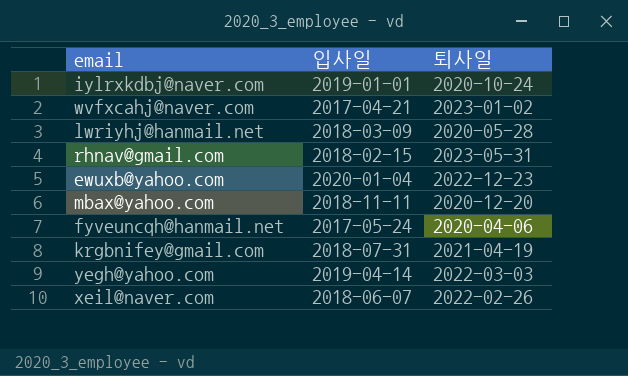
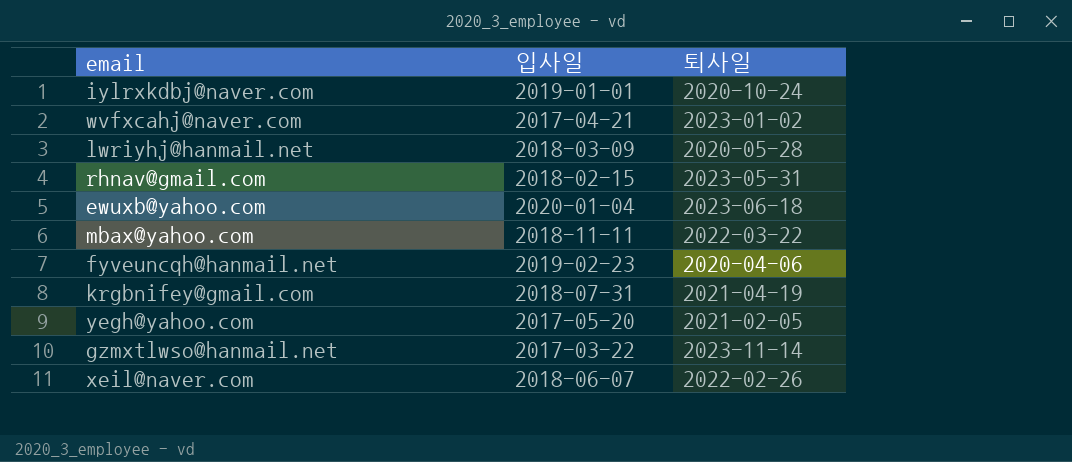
ewuxb@yahoo.com | 퇴사일: 2022-12-23 -> 2023-06-18
mbax@yahoo.com | 퇴사일: 2020-12-20 -> 2022-03-22
fyveuncqh@hanmail.net | 입사일: 2017-05-24 -> 2019-02-23
yegh@yahoo.com | 입사일: 2019-04-14 -> 2017-05-20
yegh@yahoo.com | 퇴사일: 2022-03-03 -> 2021-02-05
row gzmxtlwso@hanmail.net: none -> 2017-03-22 | 2023-11-14

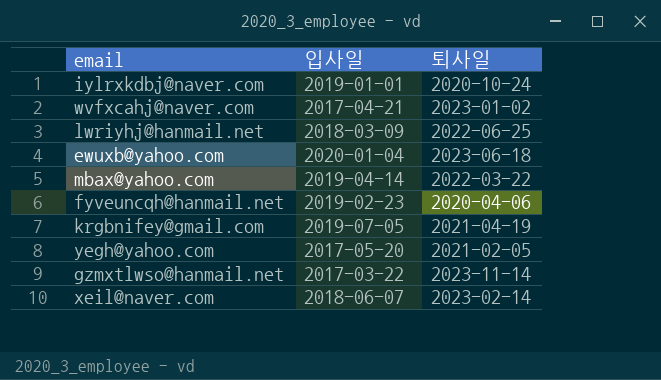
row rhnav@gmail.com: 2018-02-15 | 2023-05-31 -> none
lwriyhj@hanmail.net | 퇴사일: 2020-05-28 -> 2022-06-25
mbax@yahoo.com | 입사일: 2018-11-11 -> 2019-04-14
krgbnifey@gmail.com | 입사일: 2018-07-31 -> 2019-07-05
xeil@naver.com | 퇴사일: 2022-02-26 -> 2023-02-14

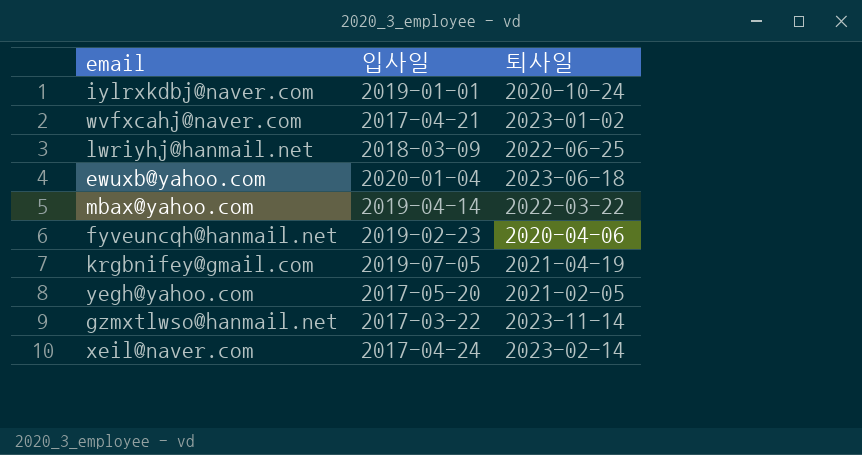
xeil@naver.com | 입사일: 2018-06-07 -> 2017-04-24

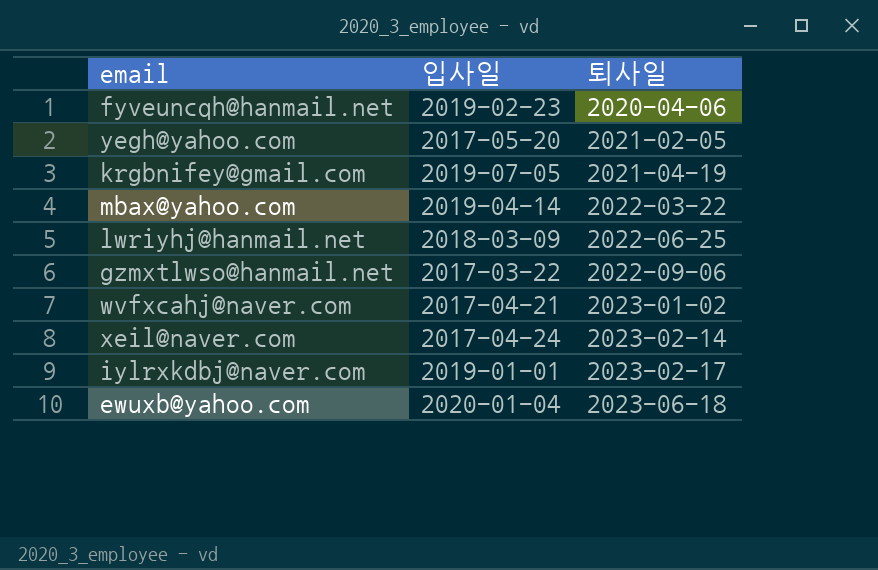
row order: none -> 퇴사일 ascending
gzmxtlwso@hanmail.net | 퇴사일: 2023-11-14 -> 2022-09-06
iylrxkdbj@naver.com | 퇴사일: 2020-10-24 -> 2023-02-17

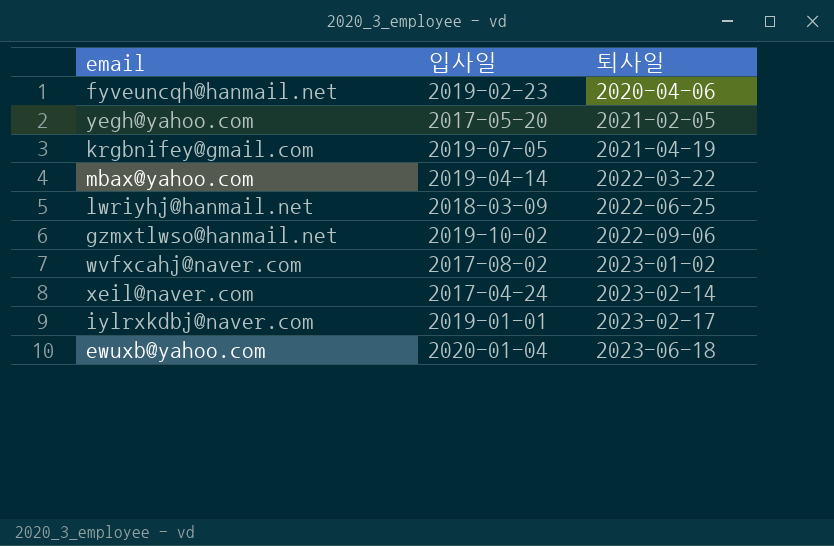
gzmxtlwso@hanmail.net | 입사일: 2017-03-22 -> 2019-10-02
wvfxcahj@naver.com | 입사일: 2017-04-21 -> 2017-08-02

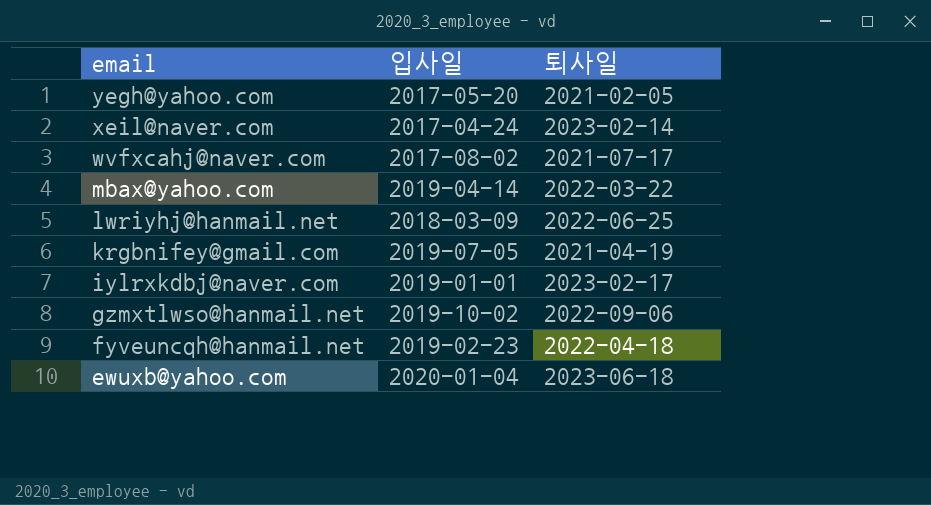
row order: 퇴사일 ascending -> email descending
wvfxcahj@naver.com | 퇴사일: 2023-01-02 -> 2021-07-17
fyveuncqh@hanmail.net | 퇴사일: 2020-04-06 -> 2022-04-18

